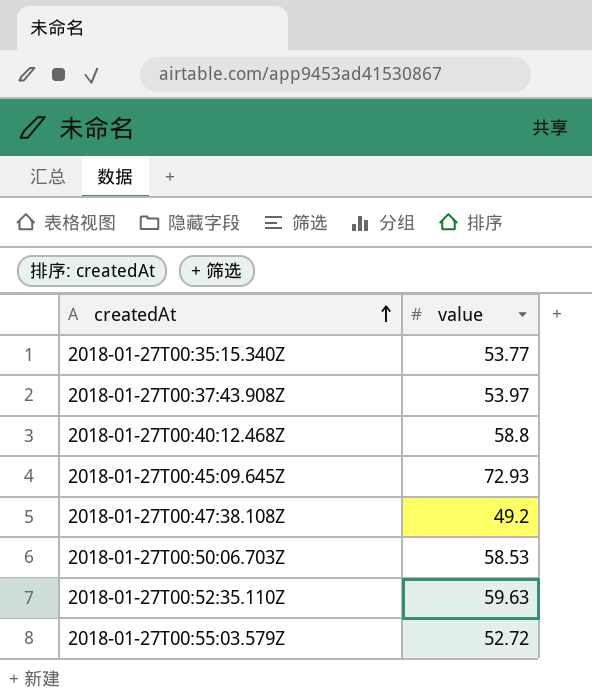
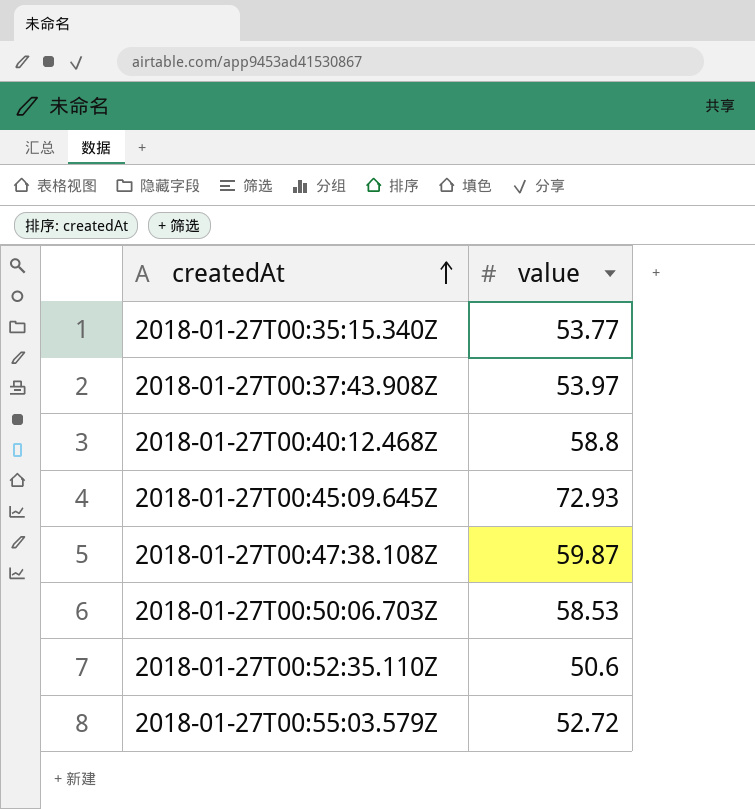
2018-01-27T00:47:38.108Z | value: 49.2 -> 59.87
2018-01-27T00:52:35.110Z | value: 59.63 -> 50.6

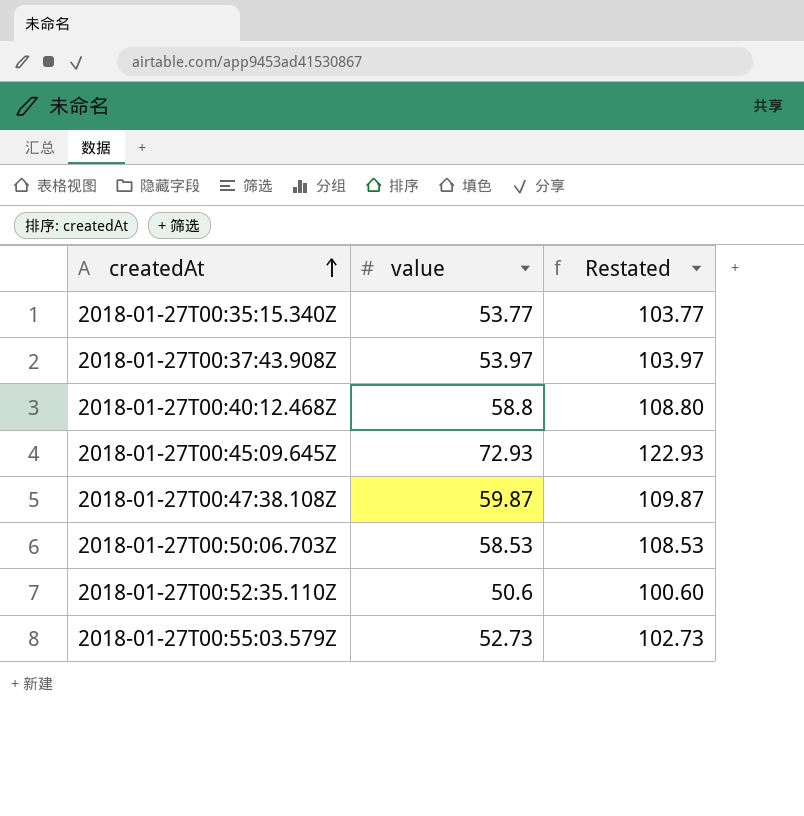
column Restated | formula: none -> [value] + 50
2018-01-27T00:55:03.579Z | value: 52.72 -> 52.73

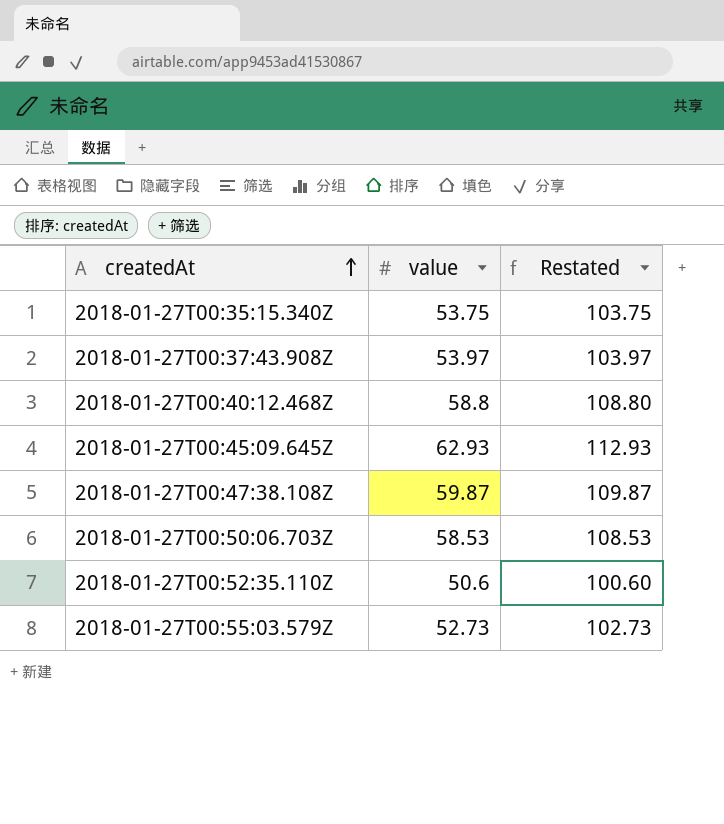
2018-01-27T00:35:15.340Z | value: 53.77 -> 53.75
2018-01-27T00:35:15.340Z | Restated: 103.77 -> 103.75
2018-01-27T00:45:09.645Z | value: 72.93 -> 62.93
2018-01-27T00:45:09.645Z | Restated: 122.93 -> 112.93

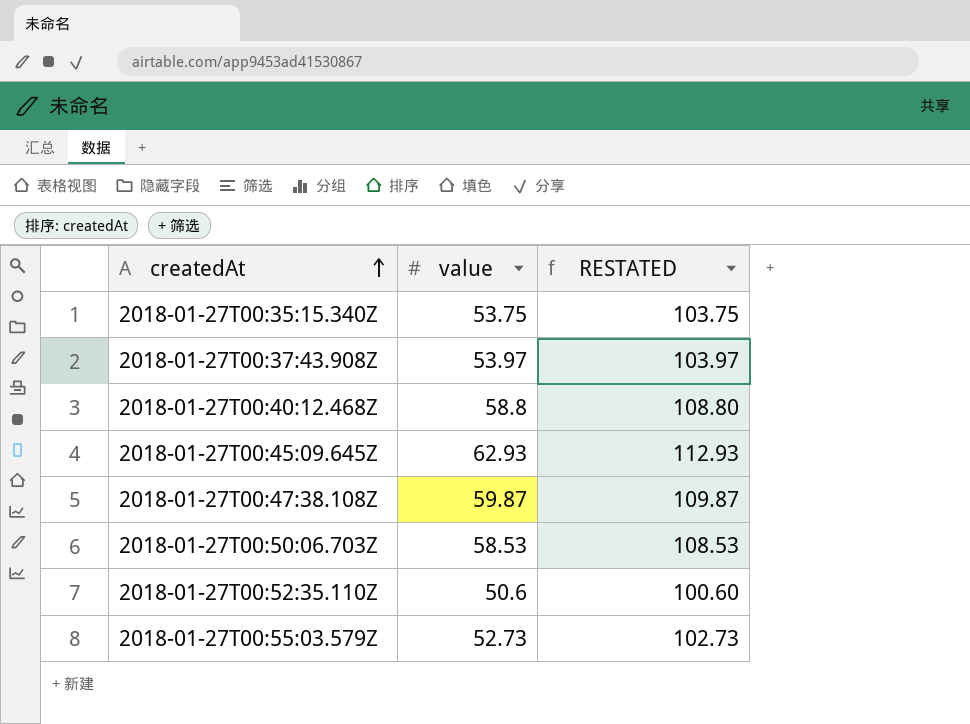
column name: Restated -> RESTATED

